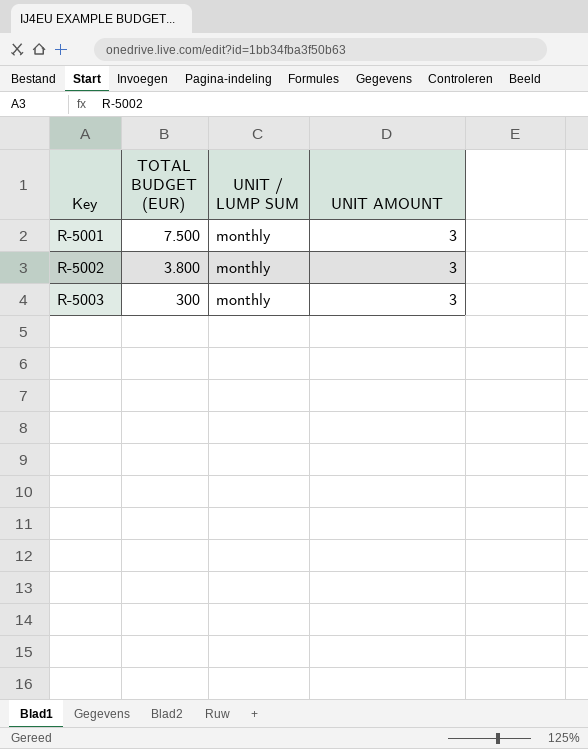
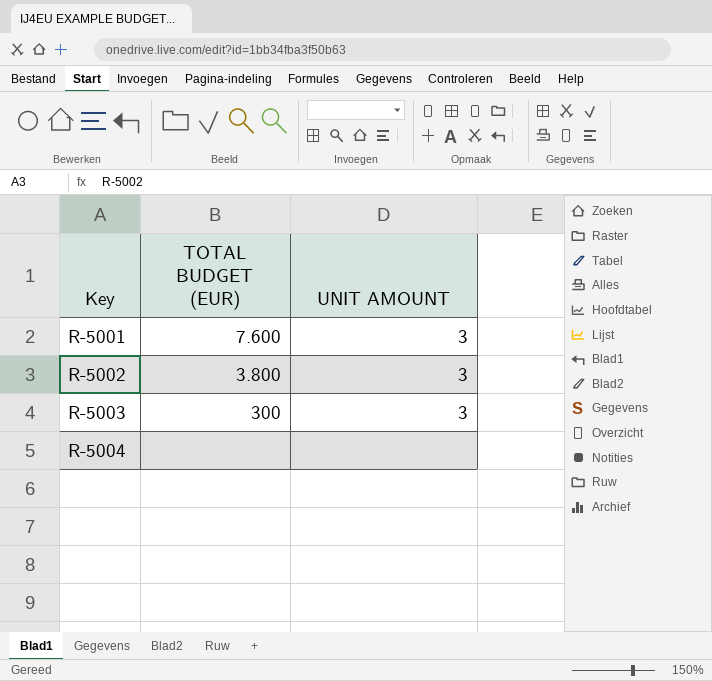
column UNIT / LUMP SUM | position: 3 -> none
R-5001 | TOTAL BUDGET (EUR): 7.500 -> 7.600
row R-5004: none -> none | none

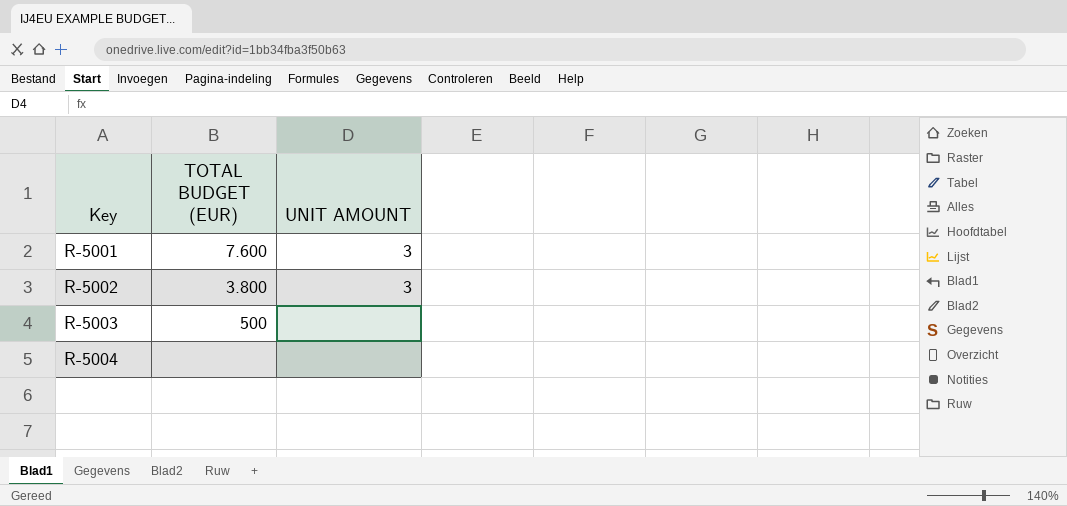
R-5003 | TOTAL BUDGET (EUR): 300 -> 500
R-5003 | UNIT AMOUNT: 3 -> none

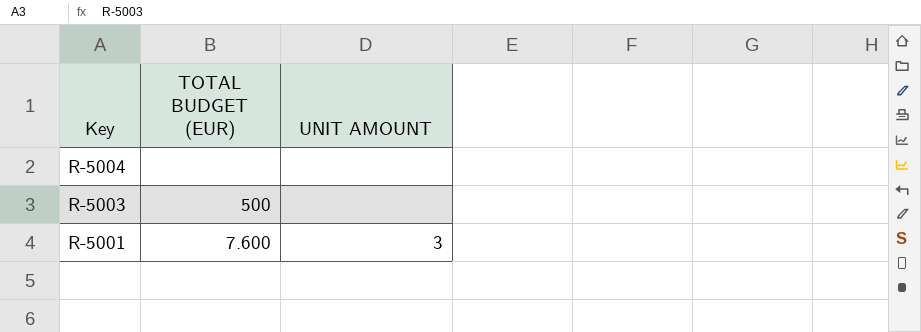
row order: Key ascending -> Key descending
row R-5002: 3.800 | 3 -> none

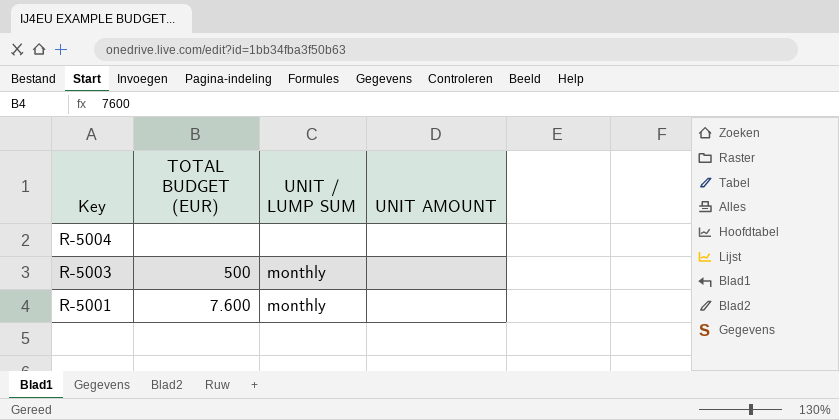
column UNIT / LUMP SUM | position: none -> 3
R-5001 | UNIT AMOUNT: 3 -> none

